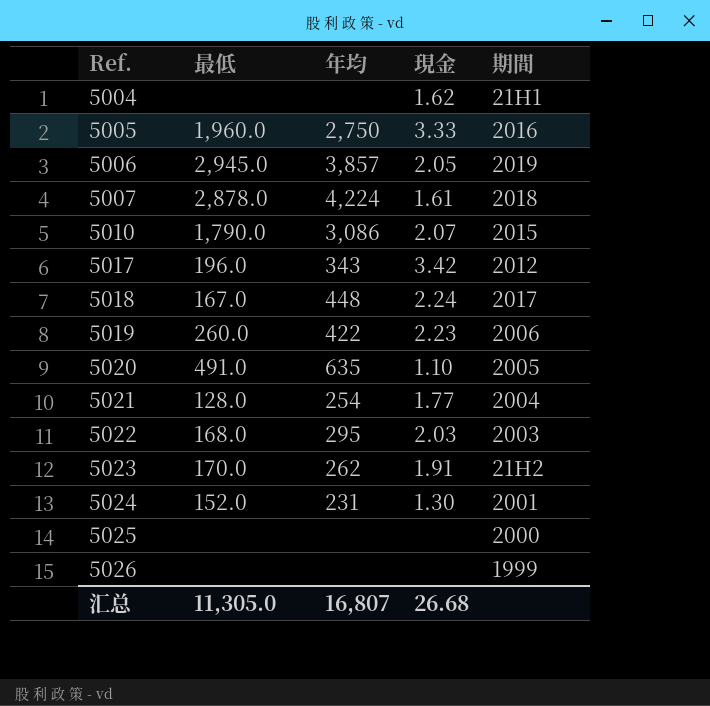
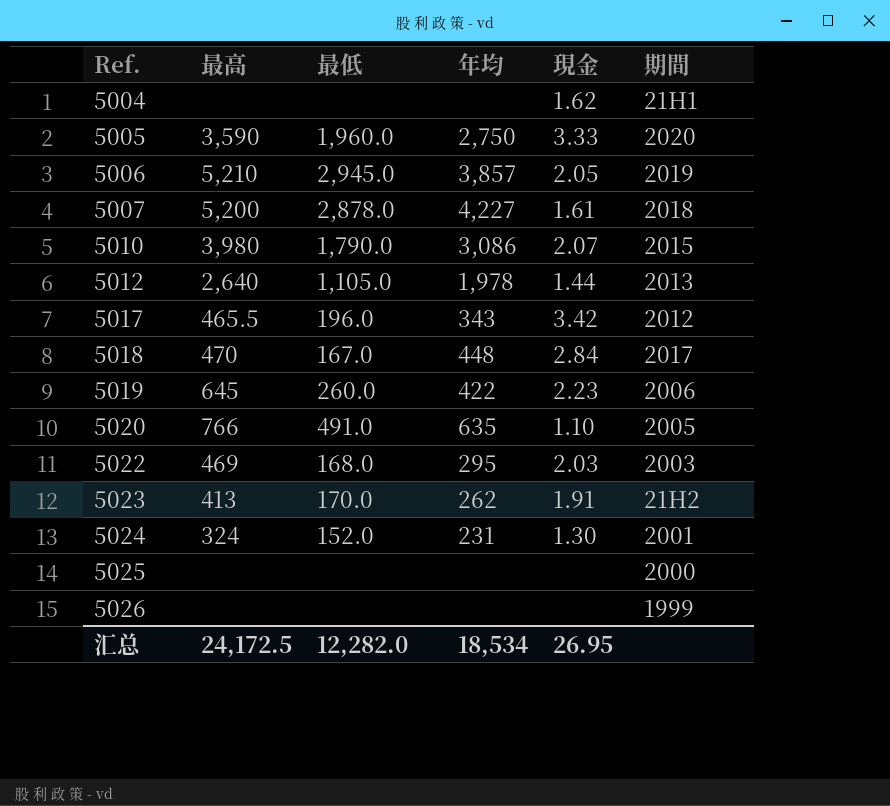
column 最高 | position: none -> 2
row 5021: 128.0 | 254 | 1.77 | 2004 -> none
5005 | 期間: 2016 -> 2020
5007 | 年均: 4,224 -> 4,227
row 5012: none -> 2,640 | 1,105.0 | 1,978 | 1.44 | 2013
5018 | 現金: 2.24 -> 2.84
汇总 | 最低: 11,305.0 -> 12,282.0
汇总 | 年均: 16,807 -> 18,534
汇总 | 現金: 26.68 -> 26.95

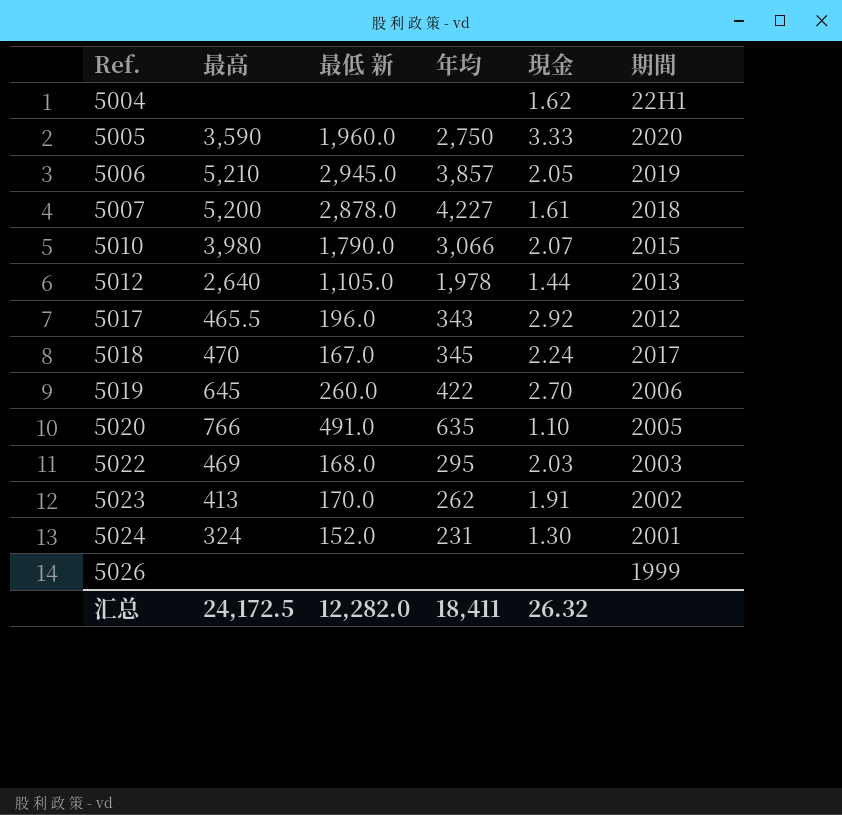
column name: 最低 -> 最低 新
row 5025: none | none | none | none | 2000 -> none
5004 | 期間: 21H1 -> 22H1
5010 | 年均: 3,086 -> 3,066
5017 | 現金: 3.42 -> 2.92
5018 | 年均: 448 -> 345
5018 | 現金: 2.84 -> 2.24
5019 | 現金: 2.23 -> 2.70
5023 | 期間: 21H2 -> 2002
汇总 | 年均: 18,534 -> 18,411
汇总 | 現金: 26.95 -> 26.32

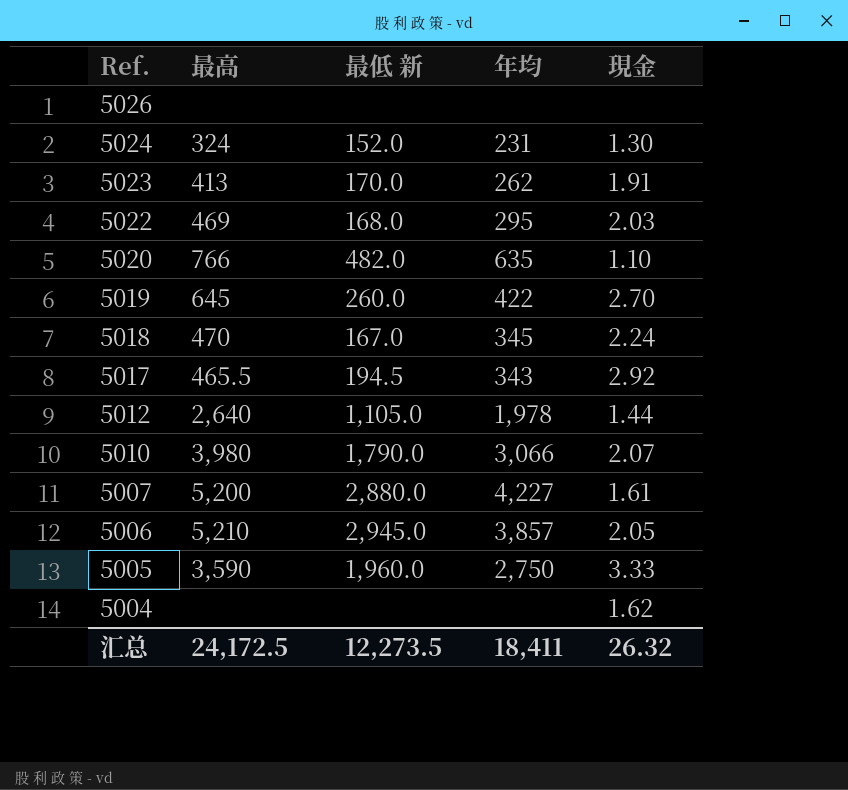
row order: Ref. ascending -> Ref. descending
column 期間 | position: 6 -> none
5020 | 最低 新: 491.0 -> 482.0
5017 | 最低 新: 196.0 -> 194.5
5007 | 最低 新: 2,878.0 -> 2,880.0
汇总 | 最低 新: 12,282.0 -> 12,273.5

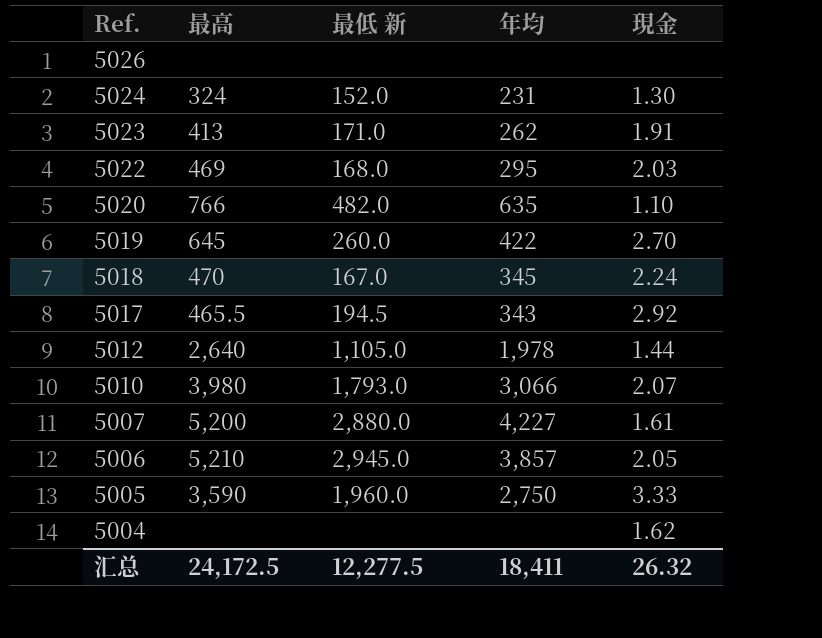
5023 | 最低 新: 170.0 -> 171.0
5010 | 最低 新: 1,790.0 -> 1,793.0
汇总 | 最低 新: 12,273.5 -> 12,277.5

